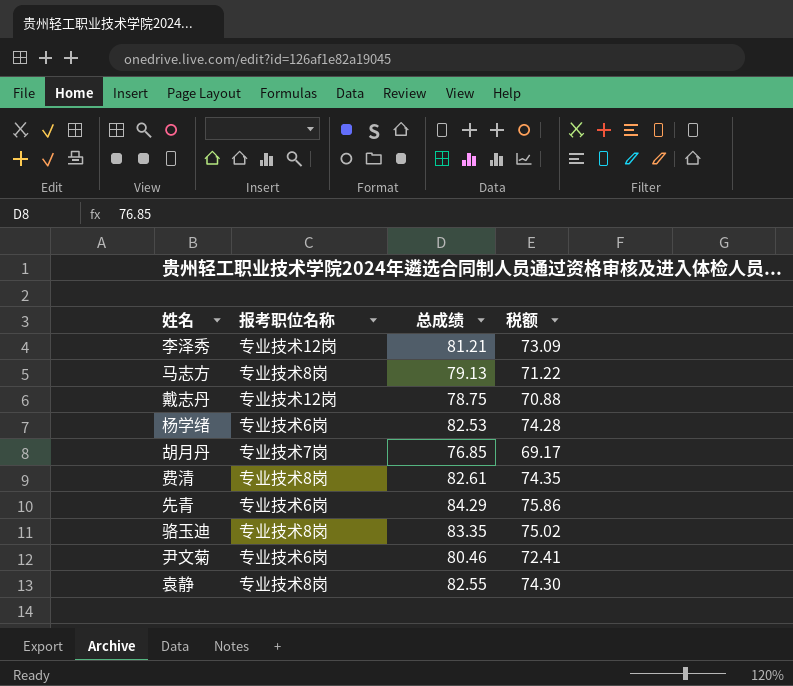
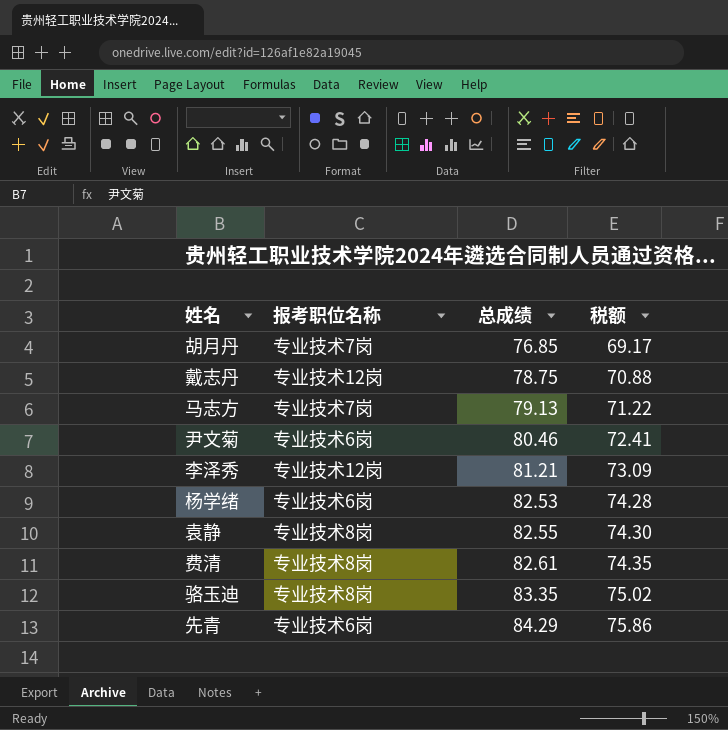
row order: none -> 总成绩 ascending
马志方 | 报考职位名称: 专业技术8岗 -> 专业技术7岗

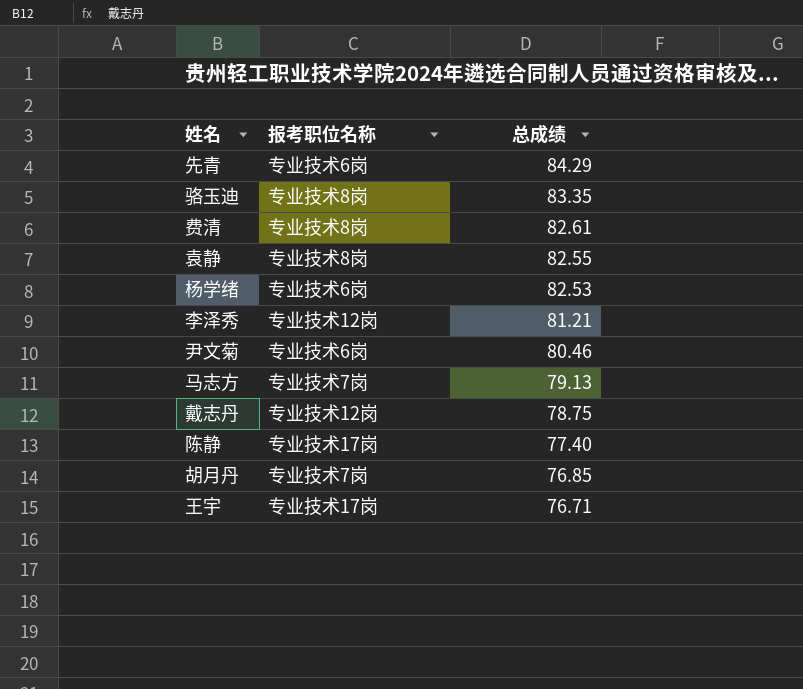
row order: 总成绩 ascending -> 总成绩 descending
column 税额 | formula: [总成绩] * 0.9 -> none
row 陈静: none -> 专业技术17岗 | 77.40
row 王宇: none -> 专业技术17岗 | 76.71

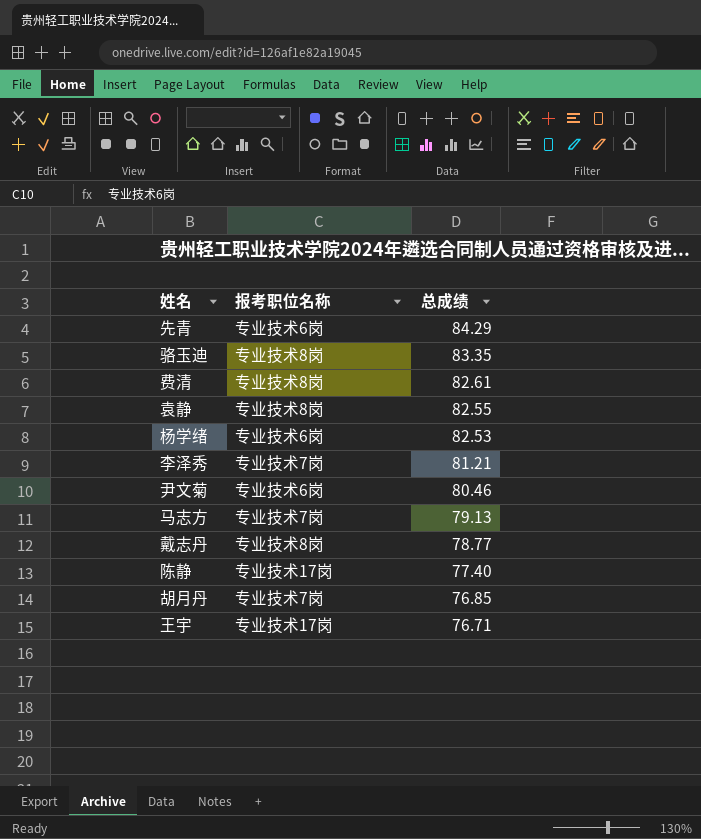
李泽秀 | 报考职位名称: 专业技术12岗 -> 专业技术7岗
戴志丹 | 报考职位名称: 专业技术12岗 -> 专业技术8岗
戴志丹 | 总成绩: 78.75 -> 78.77

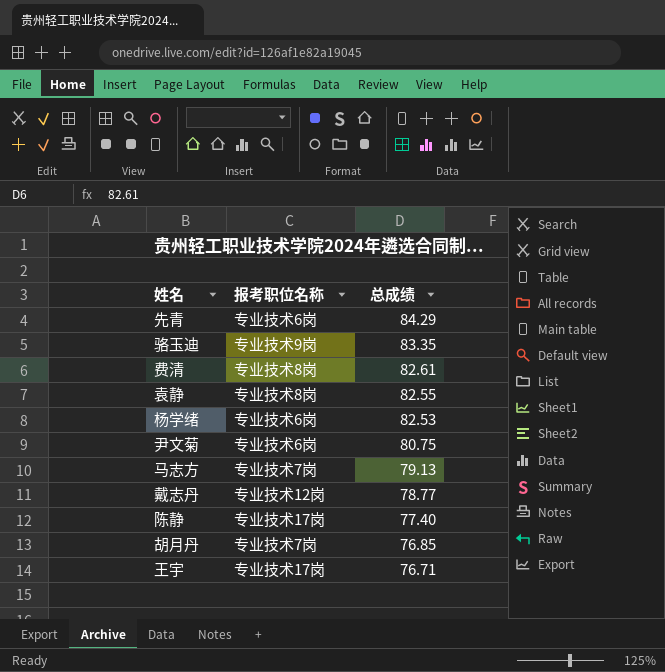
row 李泽秀: 专业技术7岗 | 81.21 -> none
骆玉迪 | 报考职位名称: 专业技术8岗 -> 专业技术9岗
尹文菊 | 总成绩: 80.46 -> 80.75
戴志丹 | 报考职位名称: 专业技术8岗 -> 专业技术12岗

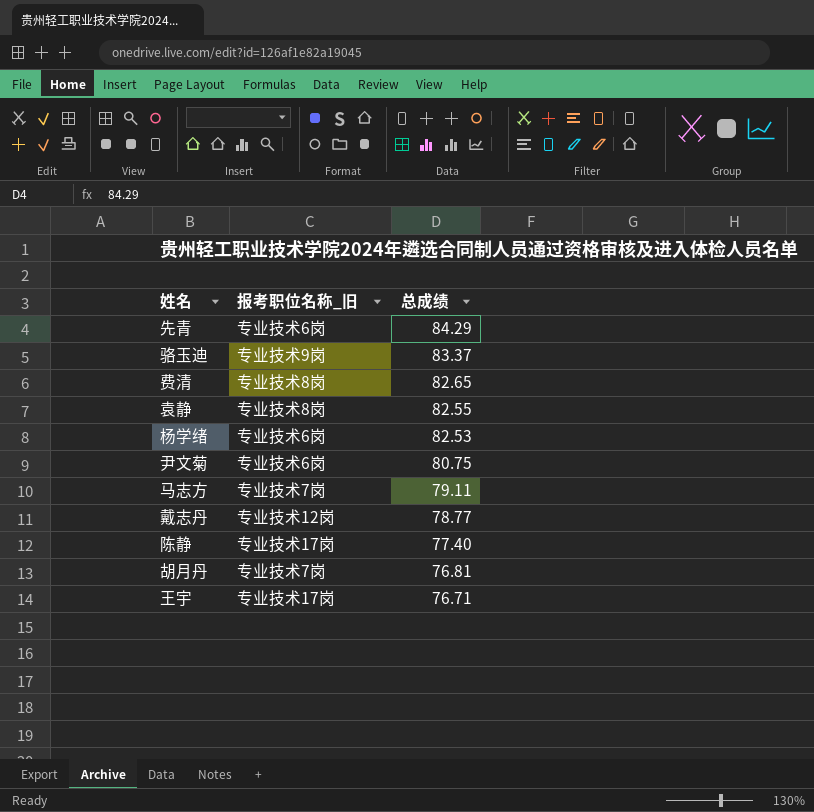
column name: 报考职位名称 -> 报考职位名称_旧
骆玉迪 | 总成绩: 83.35 -> 83.37
费清 | 总成绩: 82.61 -> 82.65
马志方 | 总成绩: 79.13 -> 79.11
胡月丹 | 总成绩: 76.85 -> 76.81

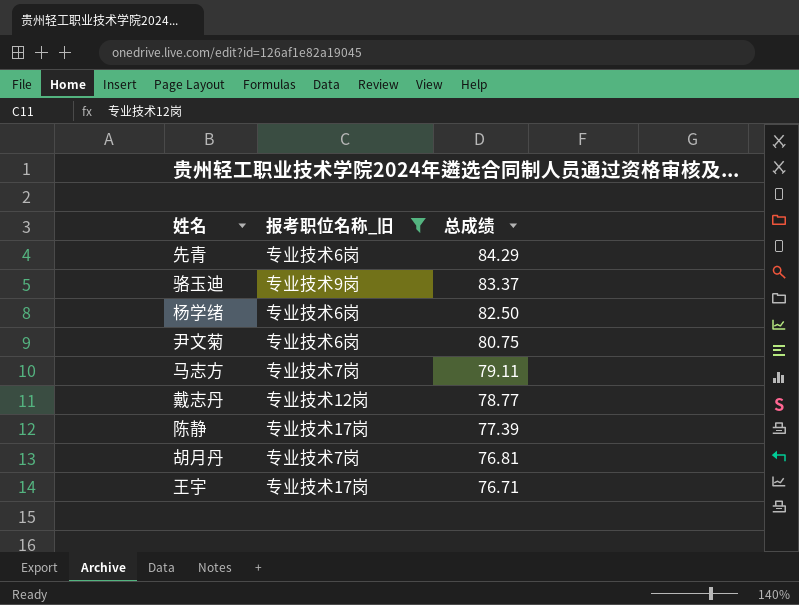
filter: none -> 报考职位名称_旧 != 专业技术8岗
杨学绪 | 总成绩: 82.53 -> 82.50
陈静 | 总成绩: 77.40 -> 77.39

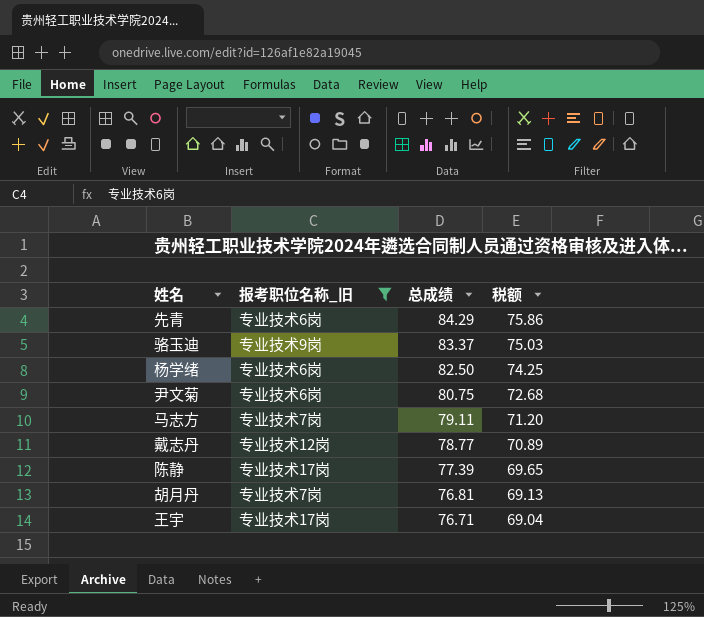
column 税额 | formula: none -> [总成绩] * 0.9

